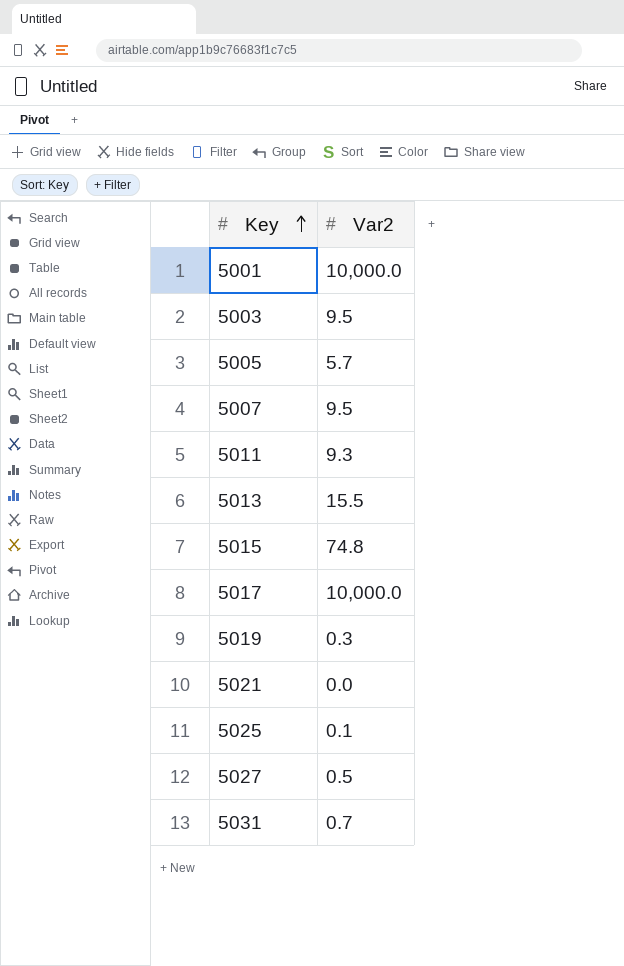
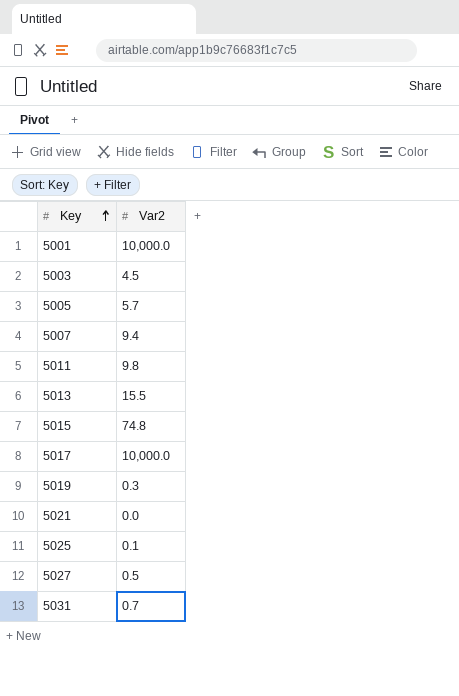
5003 | Var2: 9.5 -> 4.5
5007 | Var2: 9.5 -> 9.4
5011 | Var2: 9.3 -> 9.8

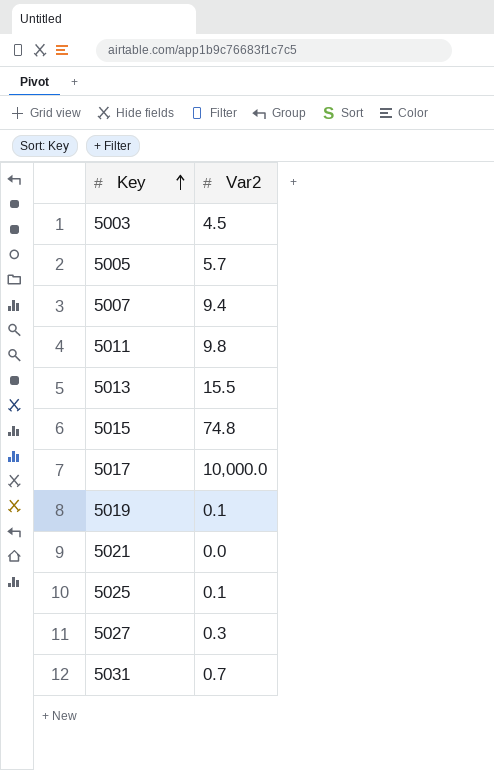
row 5001: 10,000.0 -> none
5019 | Var2: 0.3 -> 0.1
5027 | Var2: 0.5 -> 0.3

